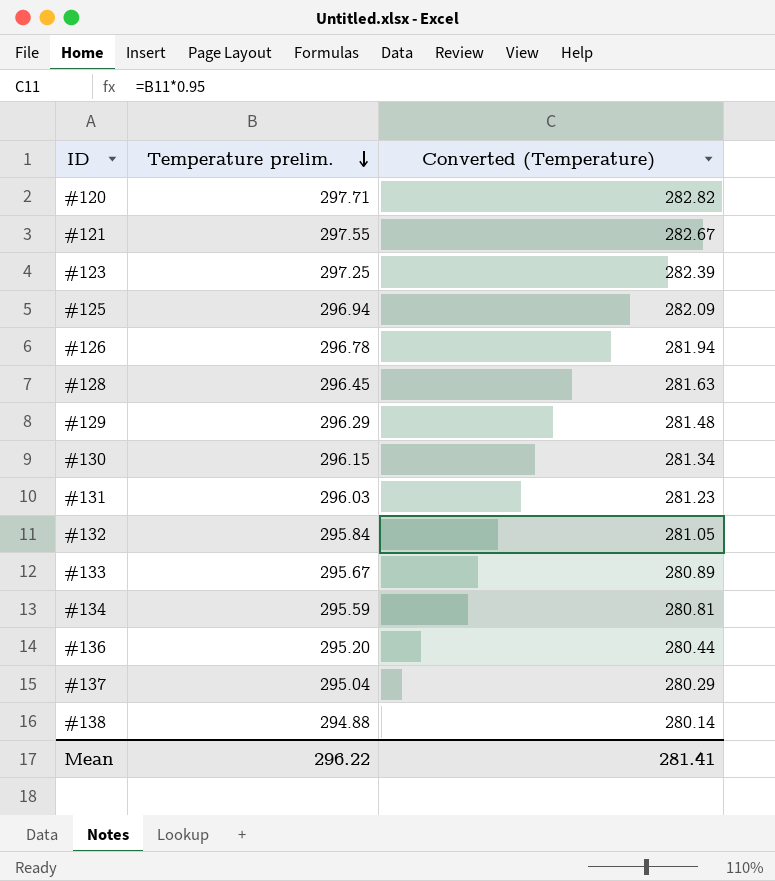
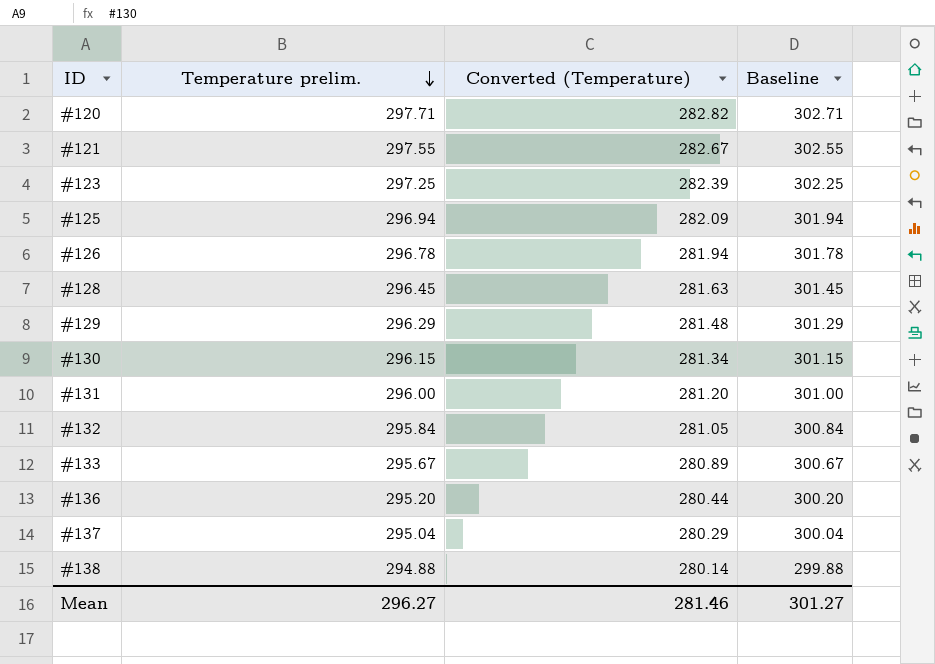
column Baseline | formula: none -> [Temperature prelim.] + 5
row #134: 295.59 | 280.81 -> none
#131 | Temperature prelim.: 296.03 -> 296.00
#131 | Converted (Temperature): 281.23 -> 281.20
Mean | Temperature prelim.: 296.22 -> 296.27
Mean | Converted (Temperature): 281.41 -> 281.46

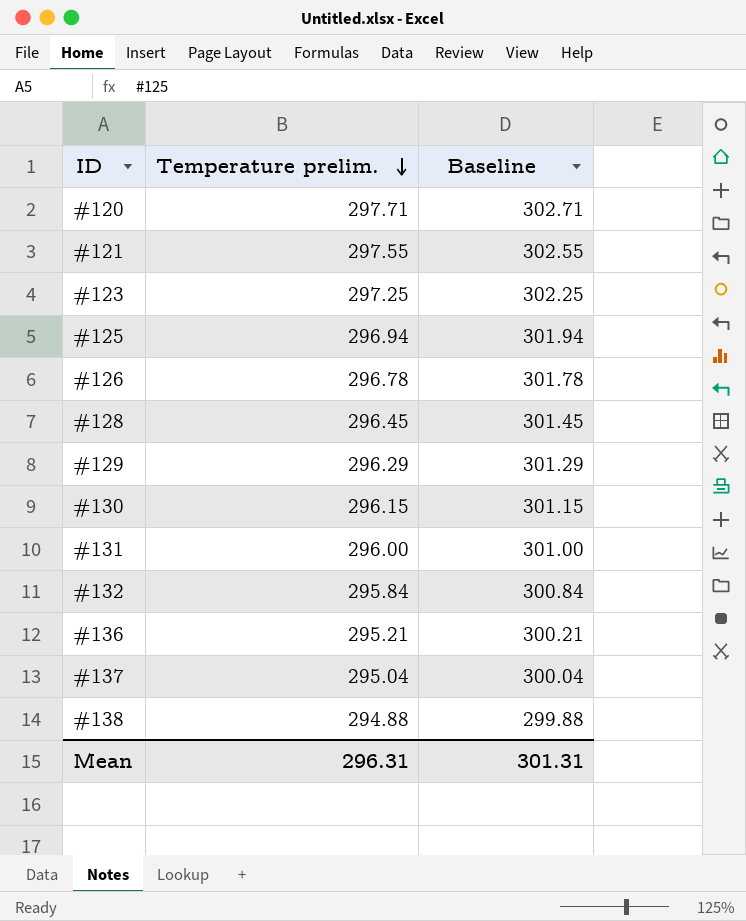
column Converted (Temperature) | formula: [Temperature prelim.] * 0.95 -> none
row #133: 295.67 | 280.89 | 300.67 -> none
#136 | Temperature prelim.: 295.20 -> 295.21
#136 | Baseline: 300.20 -> 300.21
Mean | Temperature prelim.: 296.27 -> 296.31
Mean | Baseline: 301.27 -> 301.31

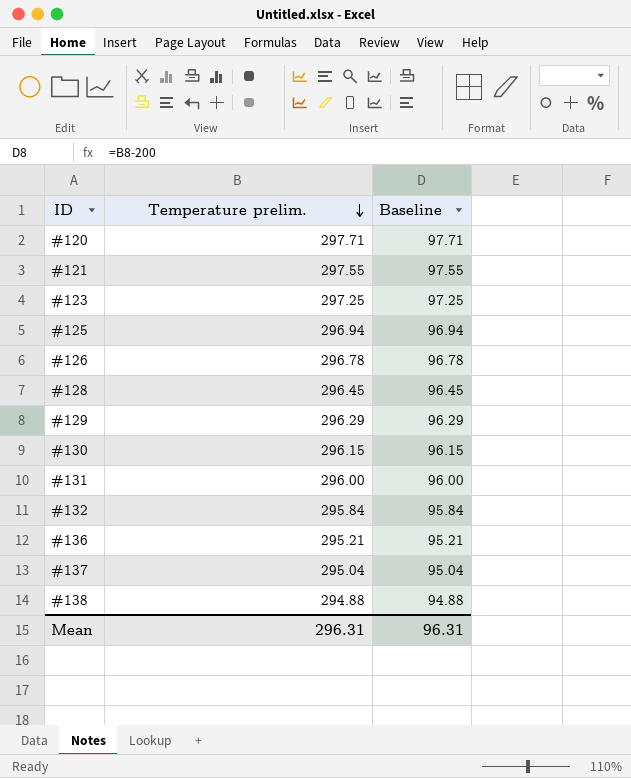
column Baseline | formula: [Temperature prelim.] + 5 -> [Temperature prelim.] - 200
Mean | Baseline: 301.31 -> 96.31

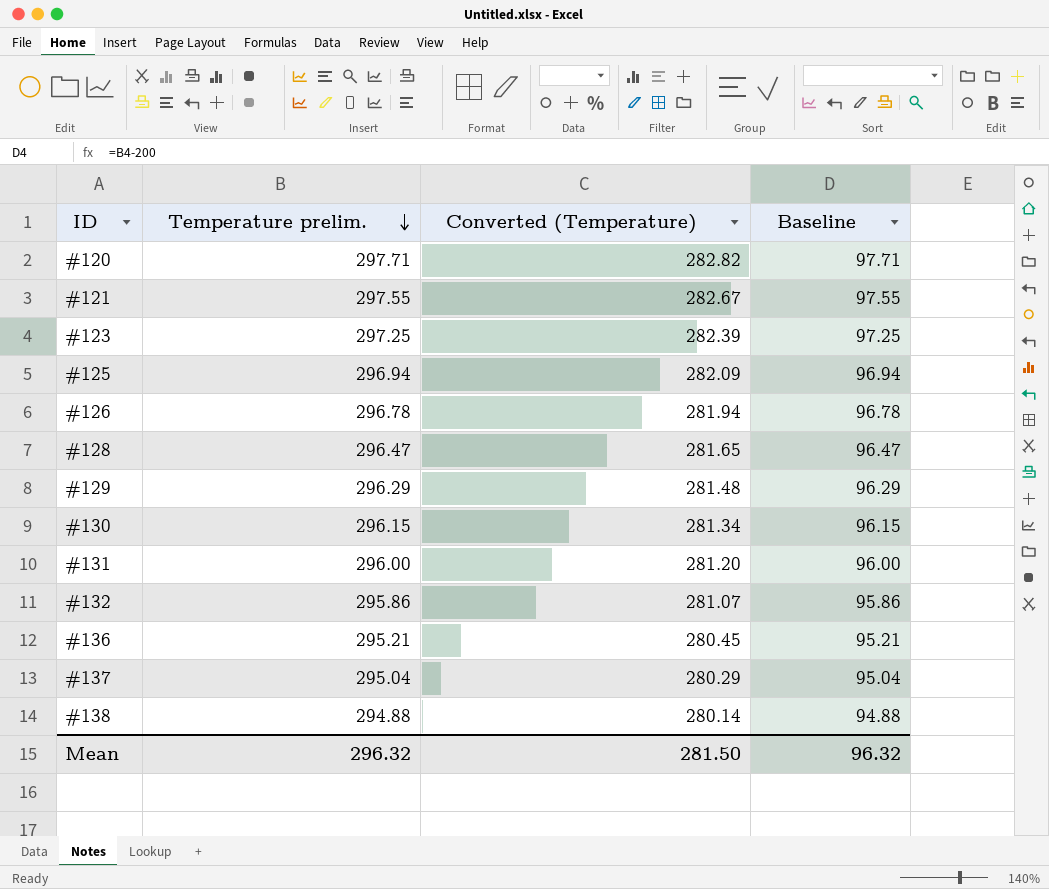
column Converted (Temperature) | formula: none -> [Temperature prelim.] * 0.95
#128 | Temperature prelim.: 296.45 -> 296.47
#128 | Baseline: 96.45 -> 96.47
#132 | Temperature prelim.: 295.84 -> 295.86
#132 | Baseline: 95.84 -> 95.86
Mean | Temperature prelim.: 296.31 -> 296.32
Mean | Baseline: 96.31 -> 96.32

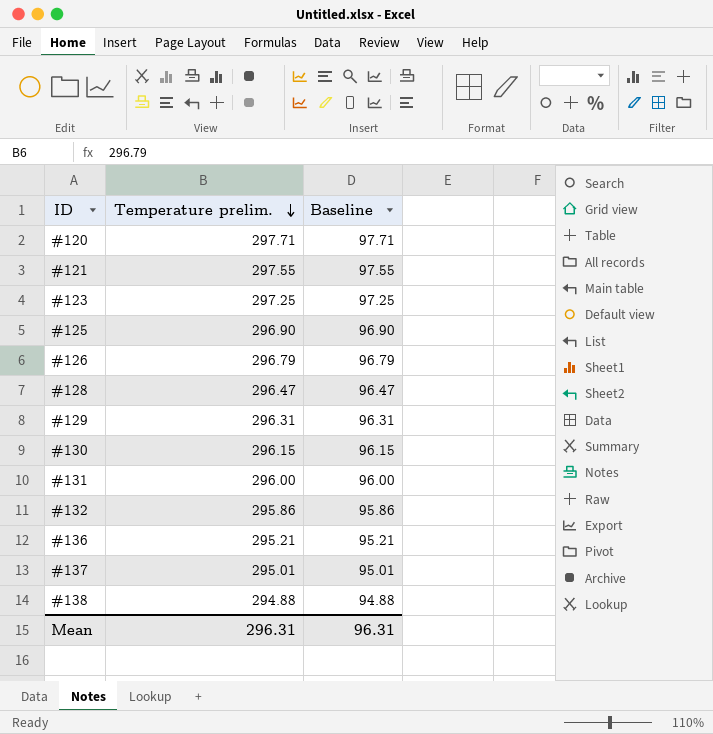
column Converted (Temperature) | formula: [Temperature prelim.] * 0.95 -> none
#125 | Temperature prelim.: 296.94 -> 296.90
#125 | Baseline: 96.94 -> 96.90
#126 | Temperature prelim.: 296.78 -> 296.79
#126 | Baseline: 96.78 -> 96.79
#129 | Temperature prelim.: 296.29 -> 296.31
#129 | Baseline: 96.29 -> 96.31
#137 | Temperature prelim.: 295.04 -> 295.01
#137 | Baseline: 95.04 -> 95.01
Mean | Temperature prelim.: 296.32 -> 296.31
Mean | Baseline: 96.32 -> 96.31

